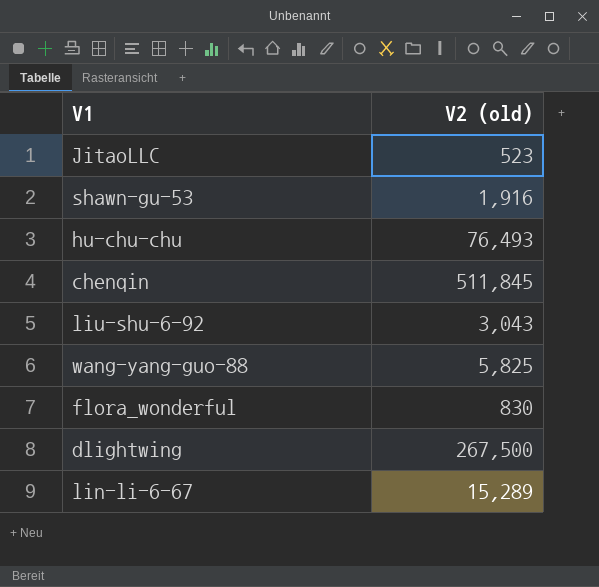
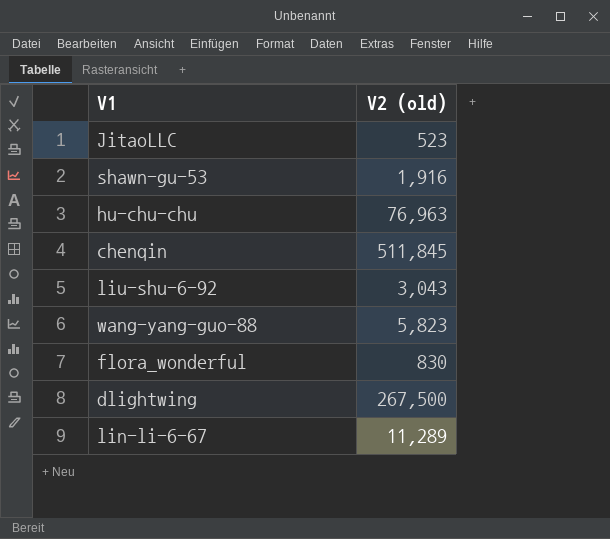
hu-chu-chu | V2 (old): 76,493 -> 76,963
wang-yang-guo-88 | V2 (old): 5,825 -> 5,823
lin-li-6-67 | V2 (old): 15,289 -> 11,289

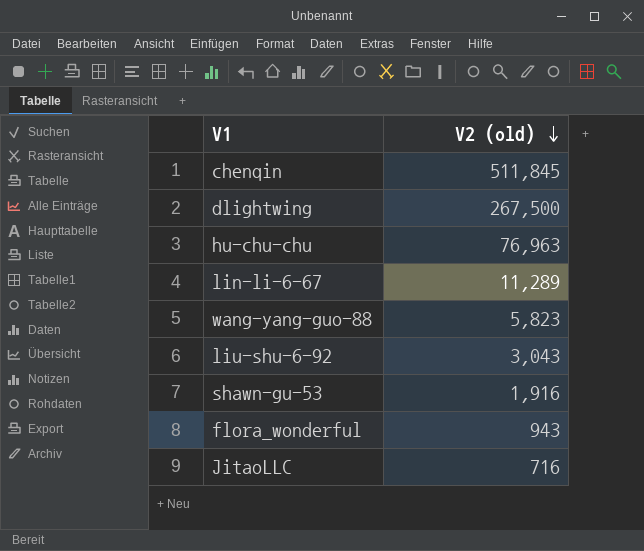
row order: none -> V2 (old) descending
flora_wonderful | V2 (old): 830 -> 943
JitaoLLC | V2 (old): 523 -> 716

